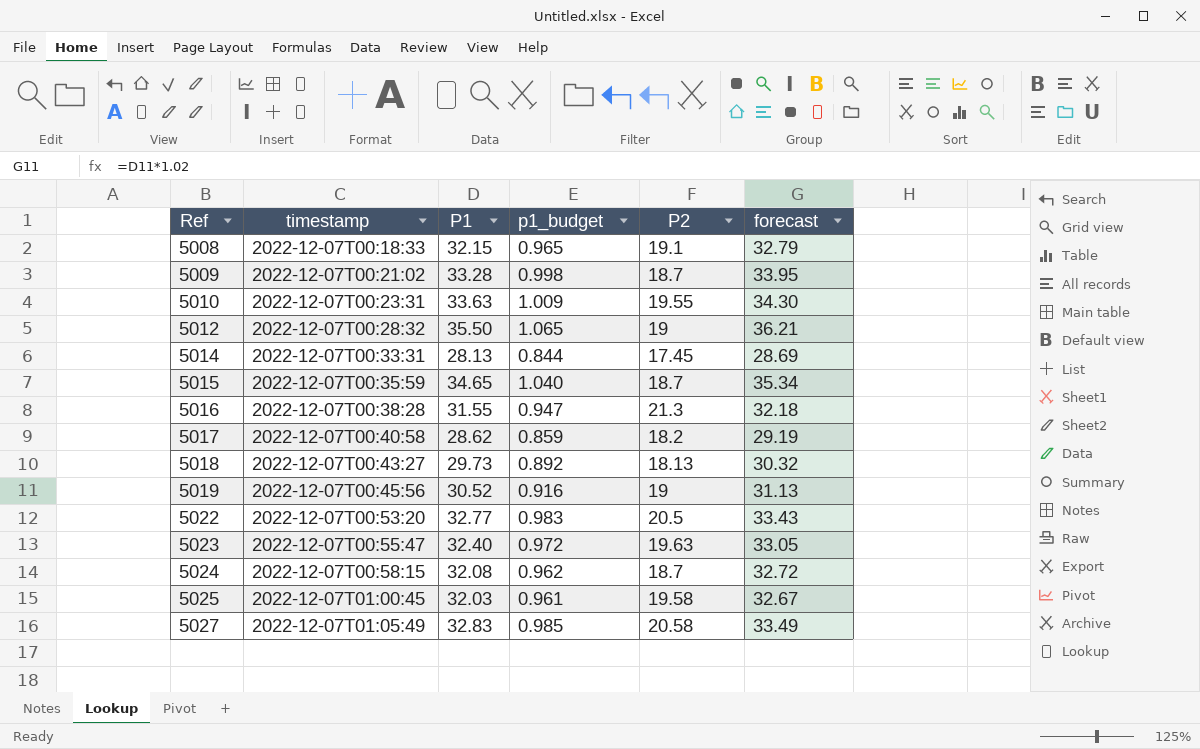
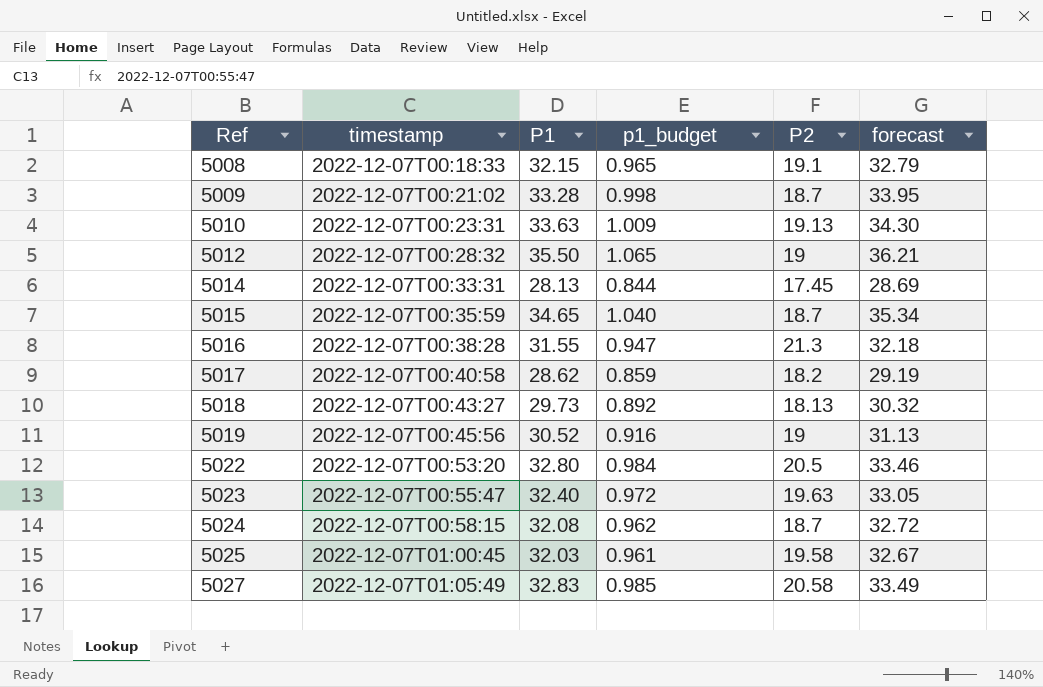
5010 | P2: 19.55 -> 19.13
5022 | P1: 32.77 -> 32.80
5022 | p1_budget: 0.983 -> 0.984
5022 | forecast: 33.43 -> 33.46

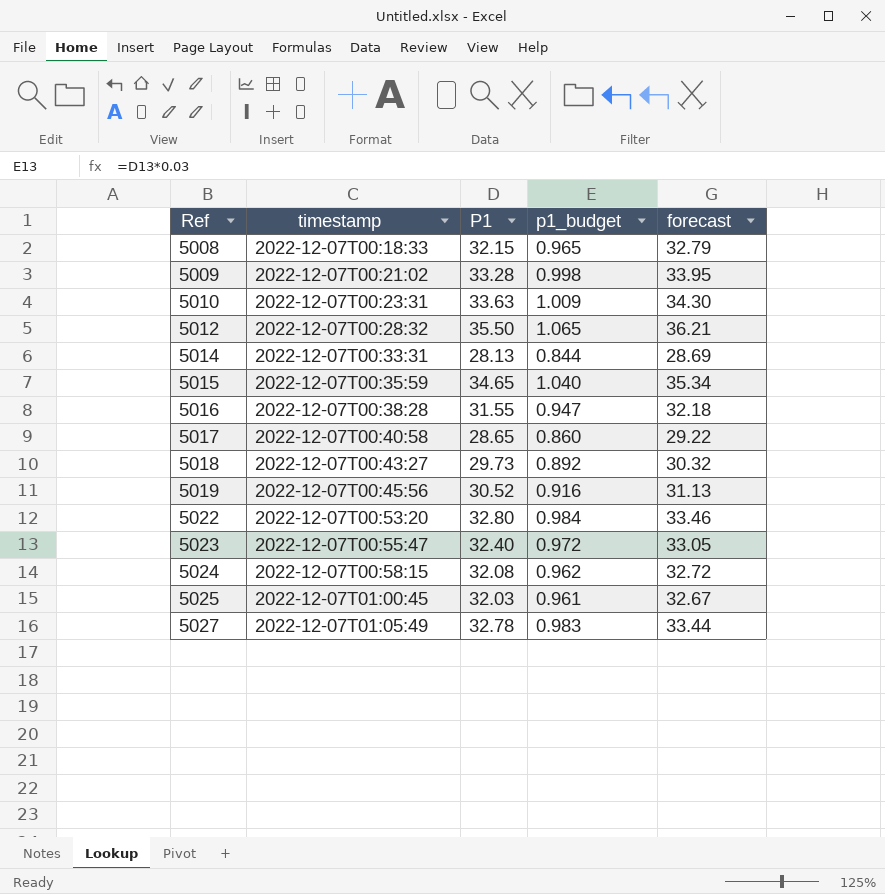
column P2 | position: 5 -> none
5017 | P1: 28.62 -> 28.65
5017 | p1_budget: 0.859 -> 0.860
5017 | forecast: 29.19 -> 29.22
5027 | P1: 32.83 -> 32.78
5027 | p1_budget: 0.985 -> 0.983
5027 | forecast: 33.49 -> 33.44

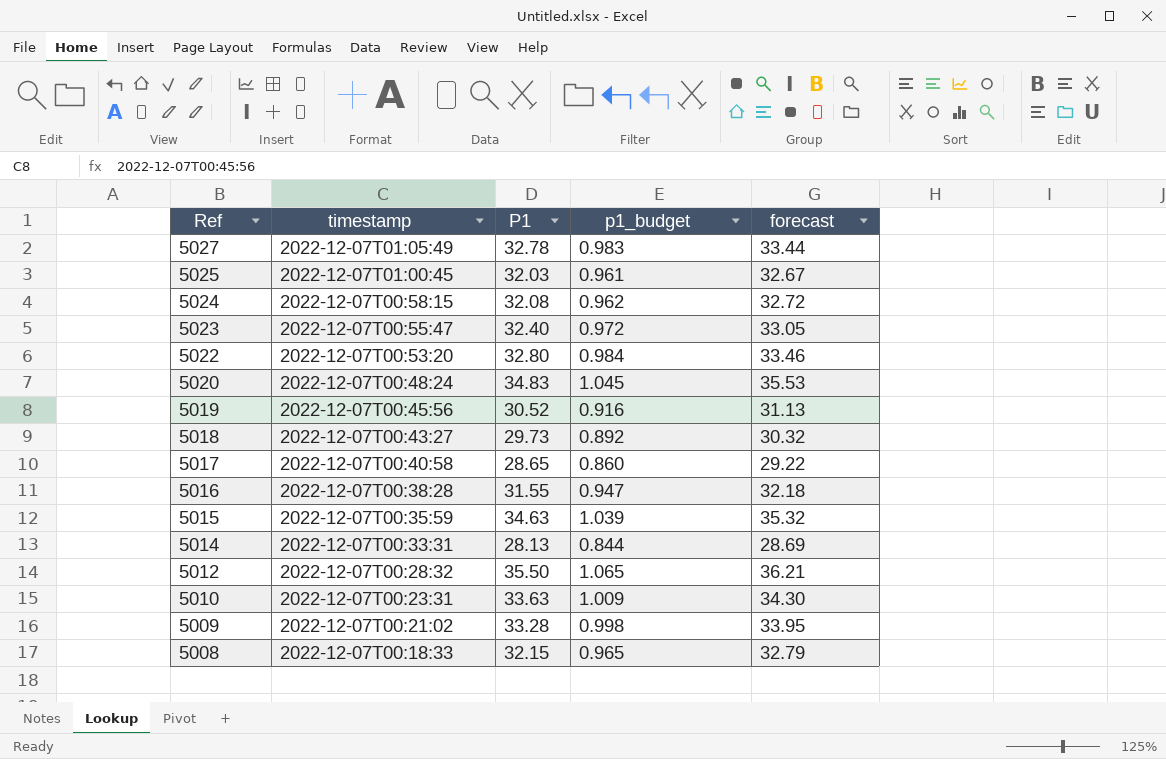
row order: Ref ascending -> Ref descending
row 5020: none -> 2022-12-07T00:48:24 | 34.83 | 1.045 | 35.53
5015 | P1: 34.65 -> 34.63
5015 | p1_budget: 1.040 -> 1.039
5015 | forecast: 35.34 -> 35.32

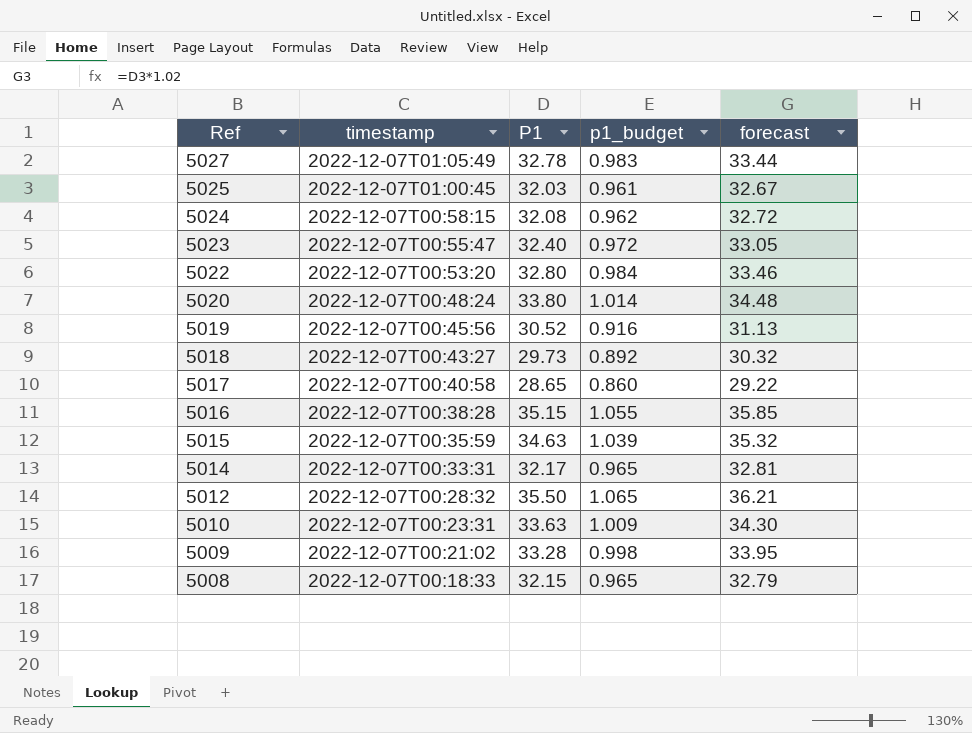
5020 | P1: 34.83 -> 33.80
5020 | p1_budget: 1.045 -> 1.014
5020 | forecast: 35.53 -> 34.48
5016 | P1: 31.55 -> 35.15
5016 | p1_budget: 0.947 -> 1.055
5016 | forecast: 32.18 -> 35.85
5014 | P1: 28.13 -> 32.17
5014 | p1_budget: 0.844 -> 0.965
5014 | forecast: 28.69 -> 32.81

